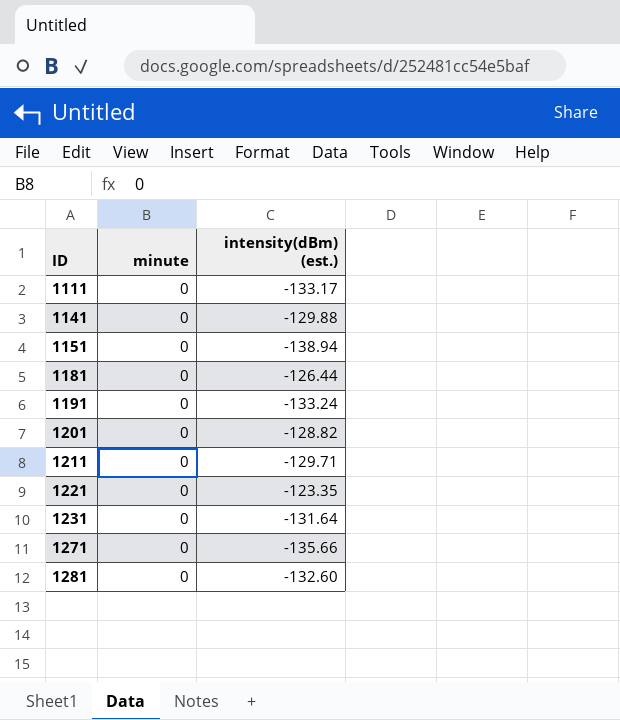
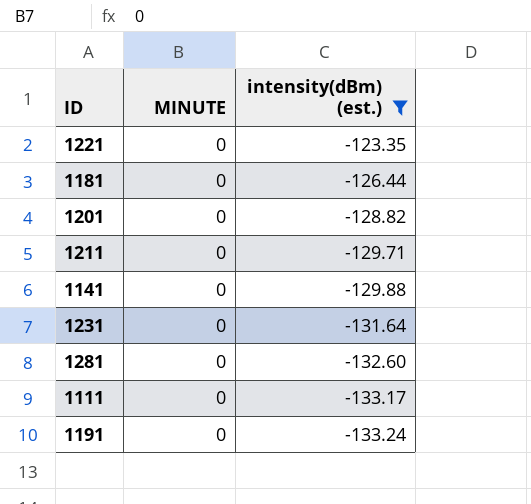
filter: none -> intensity(dBm) (est.) >= -133.24
row order: ID ascending -> intensity(dBm) (est.) descending
column name: minute -> MINUTE

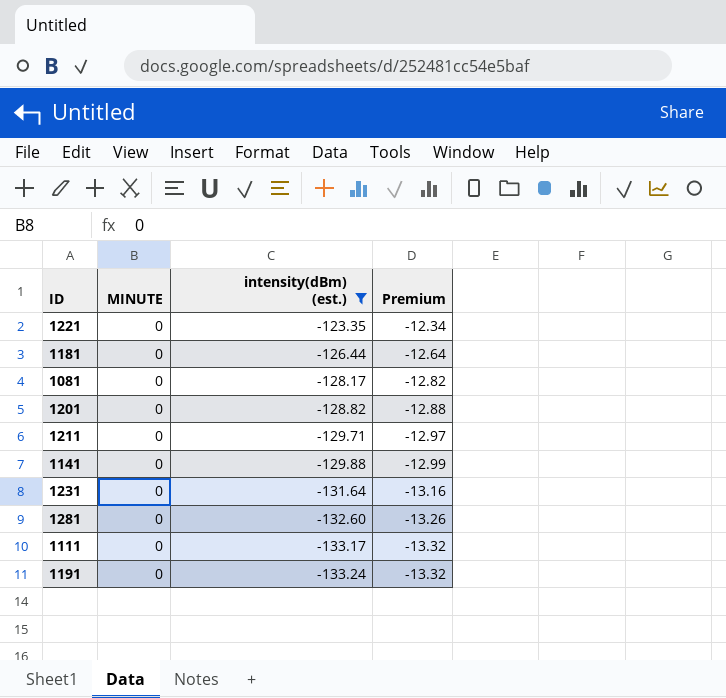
column Premium | formula: none -> [intensity(dBm) (est.)] * 0.1
row 1081: none -> 0 | -128.17 | -12.82

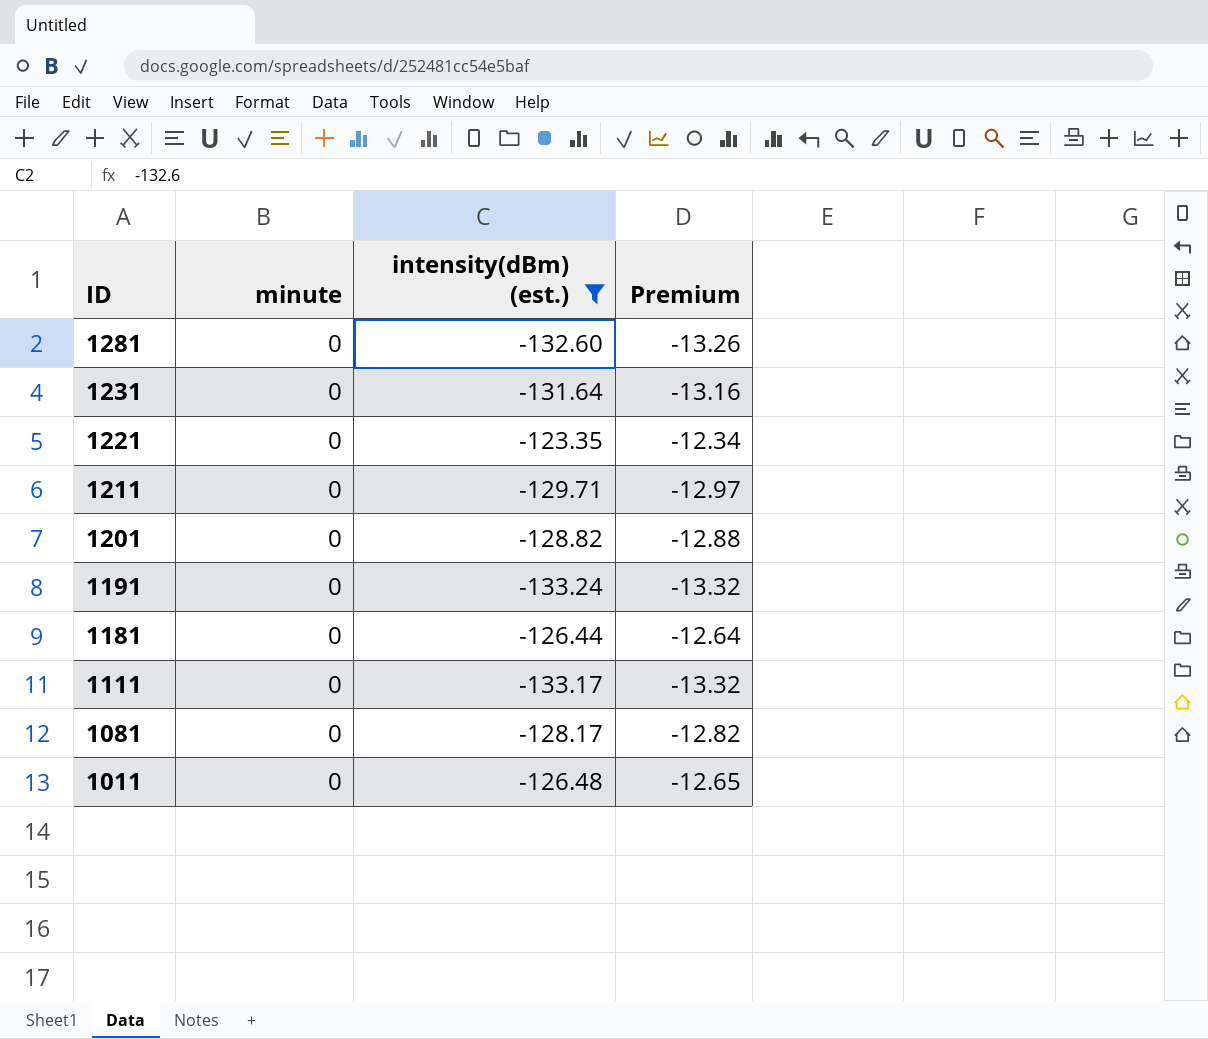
row order: intensity(dBm) (est.) descending -> ID descending
column name: MINUTE -> minute
row 1141: 0 | -129.88 | -12.99 -> none
row 1011: none -> 0 | -126.48 | -12.65

